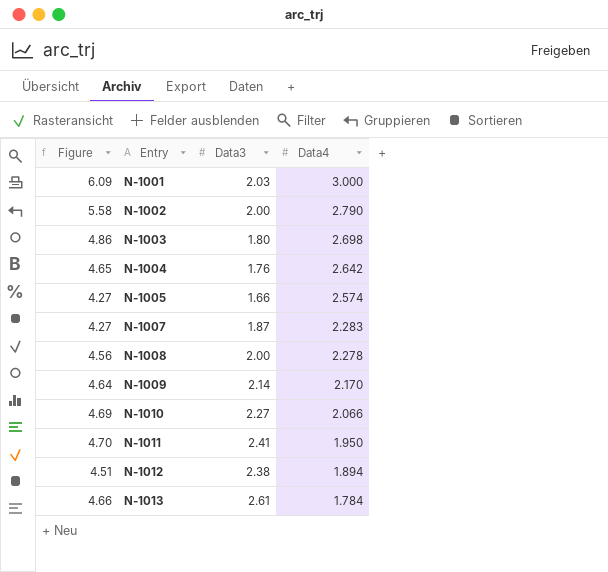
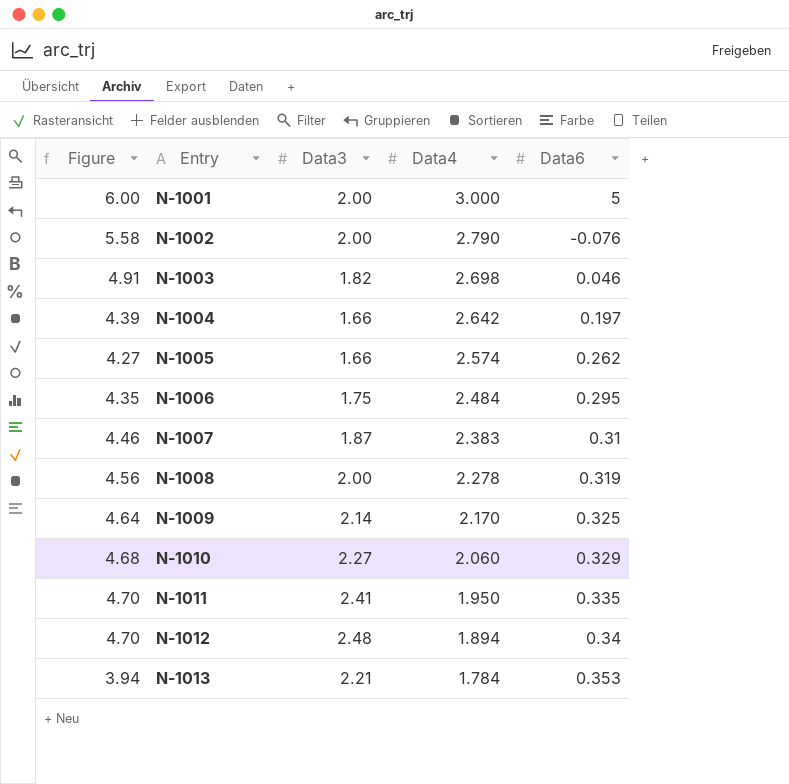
column Data6 | position: none -> 5
N-1001 | Figure: 6.09 -> 6.00
N-1001 | Data3: 2.03 -> 2.00
N-1003 | Figure: 4.86 -> 4.91
N-1003 | Data3: 1.80 -> 1.82
N-1004 | Figure: 4.65 -> 4.39
N-1004 | Data3: 1.76 -> 1.66
row N-1006: none -> 4.35 | 1.75 | 2.484 | 0.295
N-1007 | Figure: 4.27 -> 4.46
N-1007 | Data4: 2.283 -> 2.383
N-1010 | Figure: 4.69 -> 4.68
N-1010 | Data4: 2.066 -> 2.060
N-1012 | Figure: 4.51 -> 4.70
N-1012 | Data3: 2.38 -> 2.48
N-1013 | Figure: 4.66 -> 3.94
N-1013 | Data3: 2.61 -> 2.21

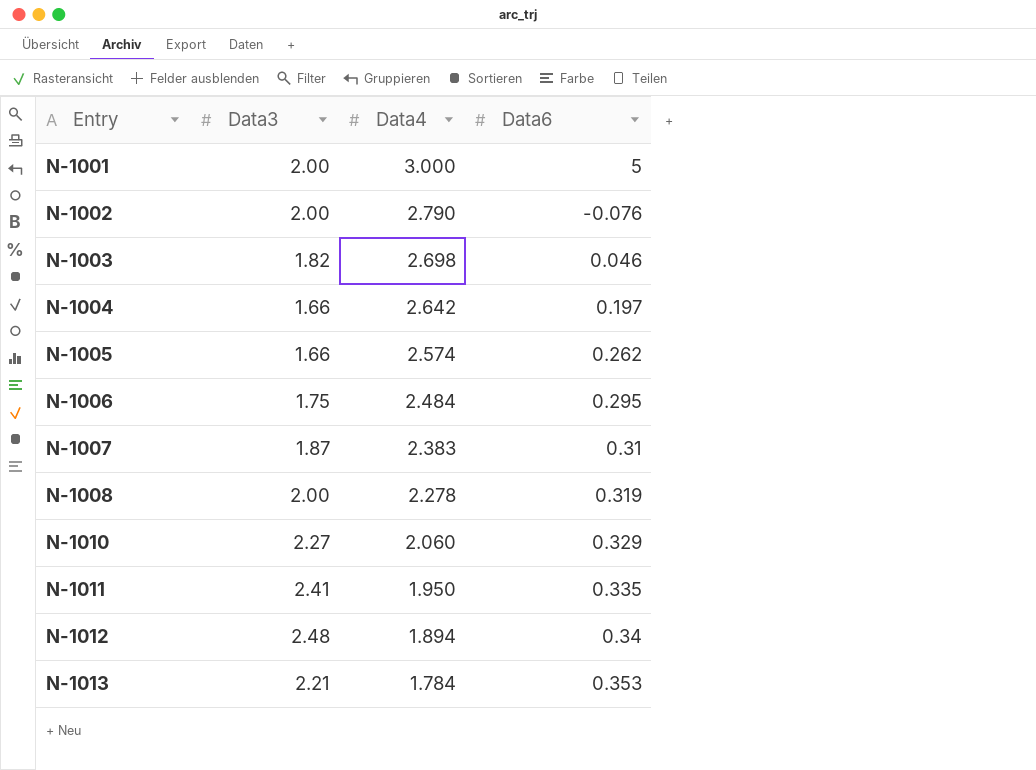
column Figure | formula: [Data3] * [Data4] -> none
row N-1009: 4.64 | 2.14 | 2.170 | 0.325 -> none

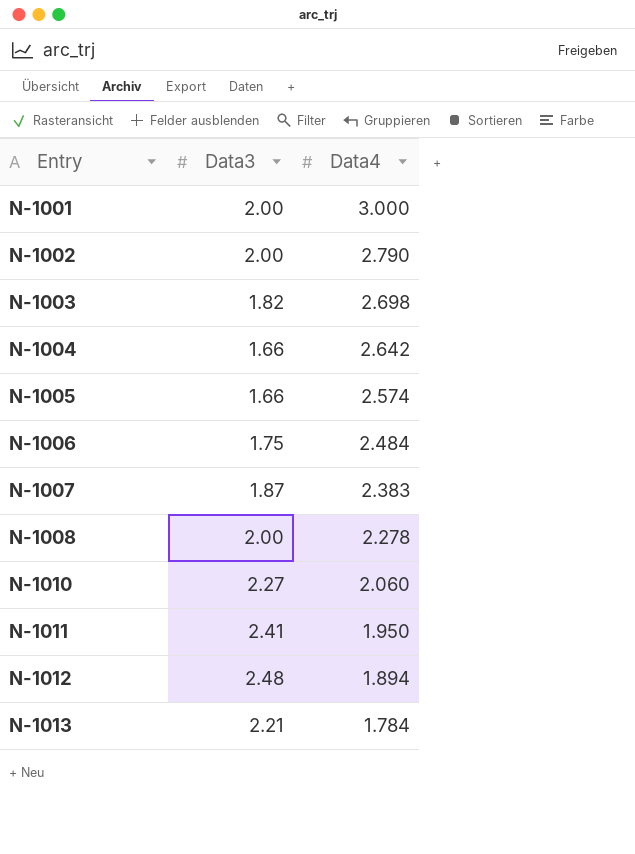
column Data6 | position: 4 -> none

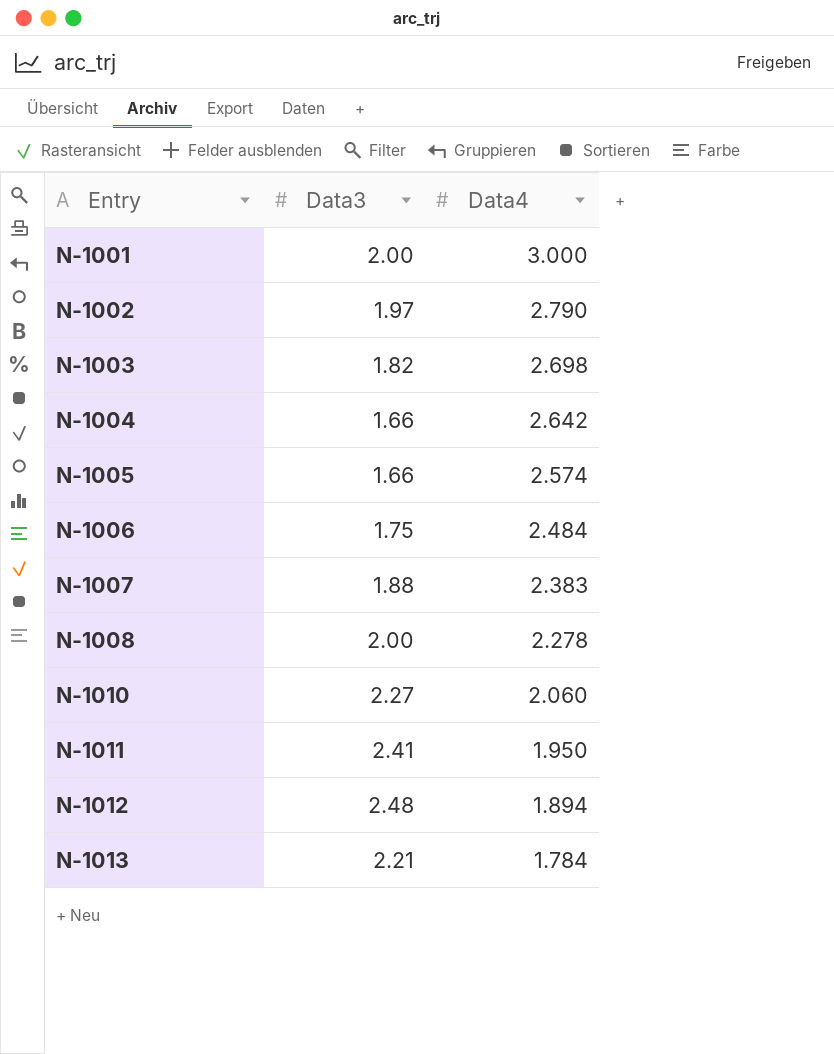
N-1002 | Data3: 2.00 -> 1.97
N-1007 | Data3: 1.87 -> 1.88

